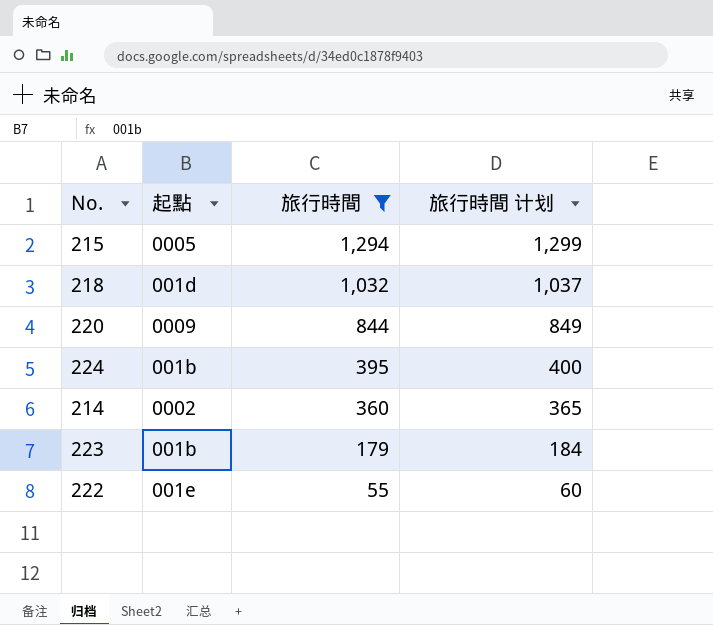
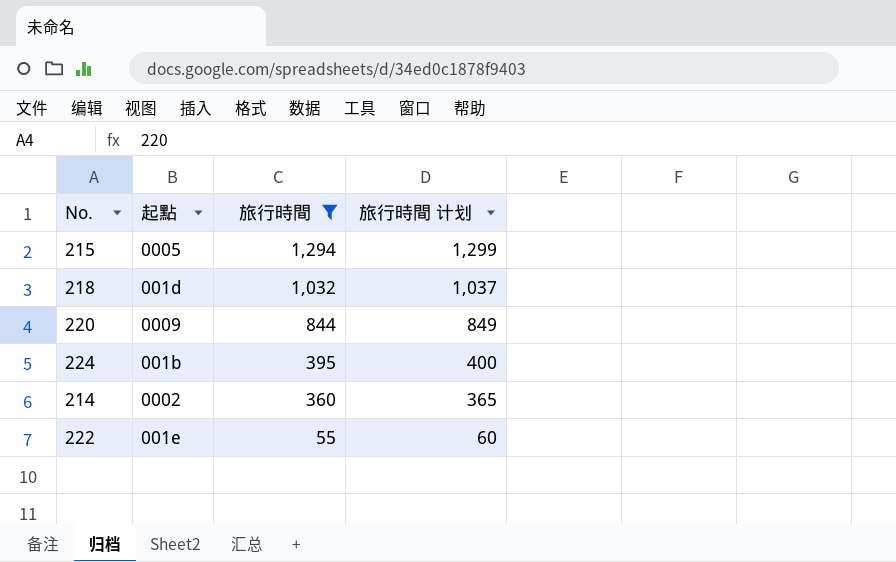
row 223: 001b | 179 | 184 -> none

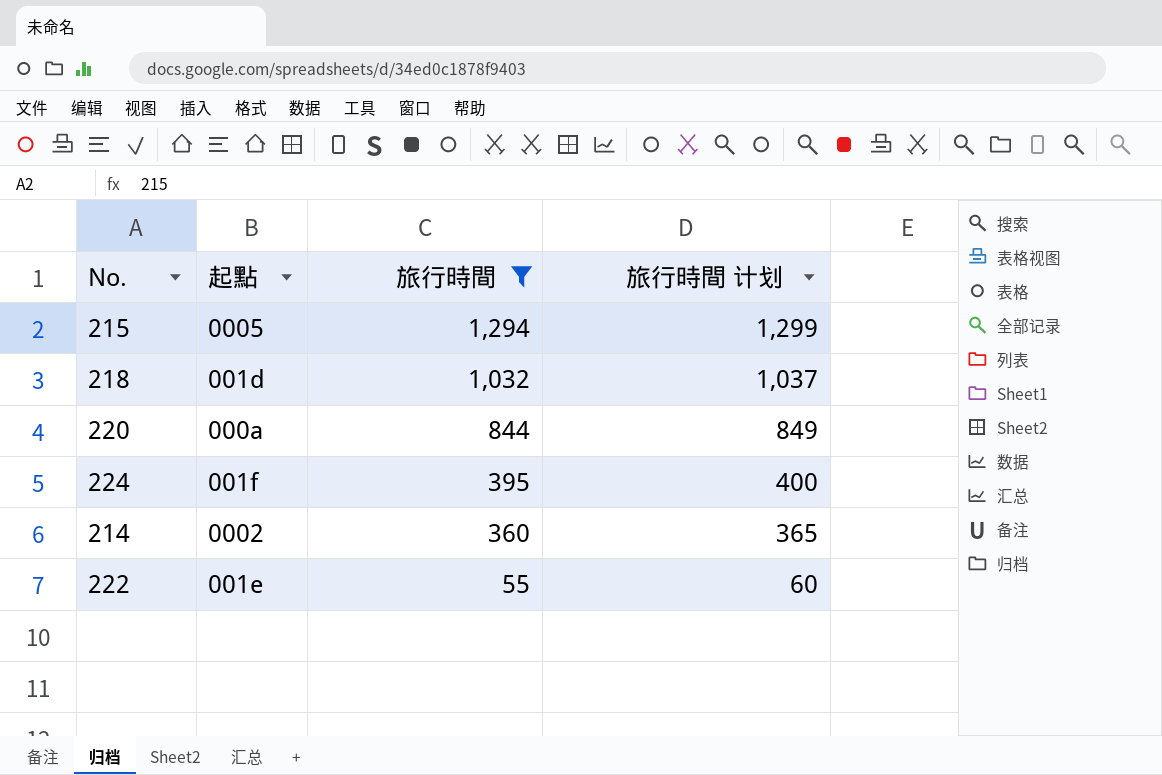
220 | 起點: 0009 -> 000a
224 | 起點: 001b -> 001f

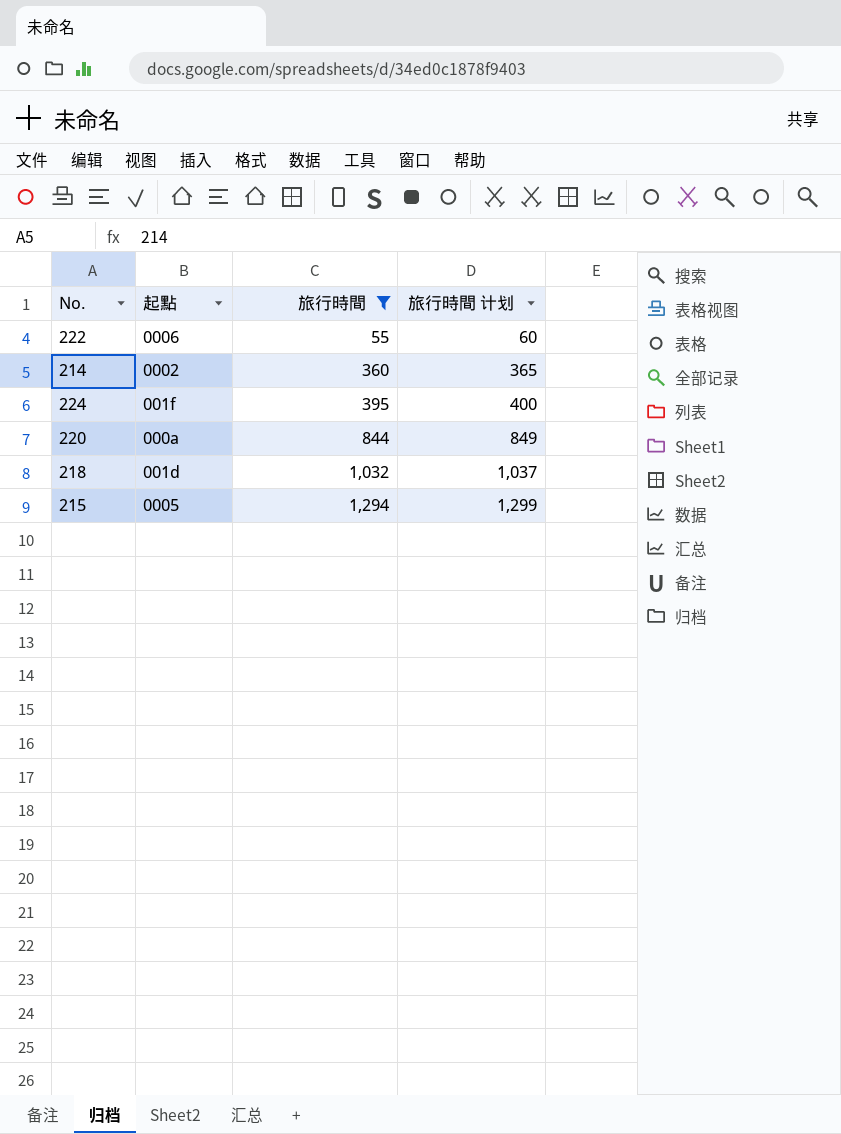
row order: 旅行時間 descending -> 旅行時間 ascending
222 | 起點: 001e -> 0006

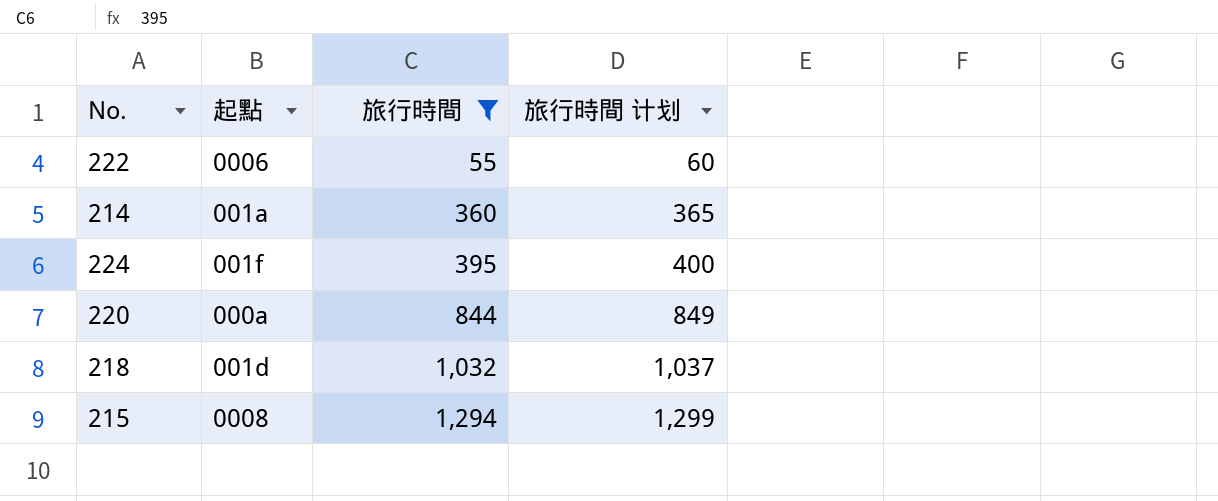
214 | 起點: 0002 -> 001a
215 | 起點: 0005 -> 0008

